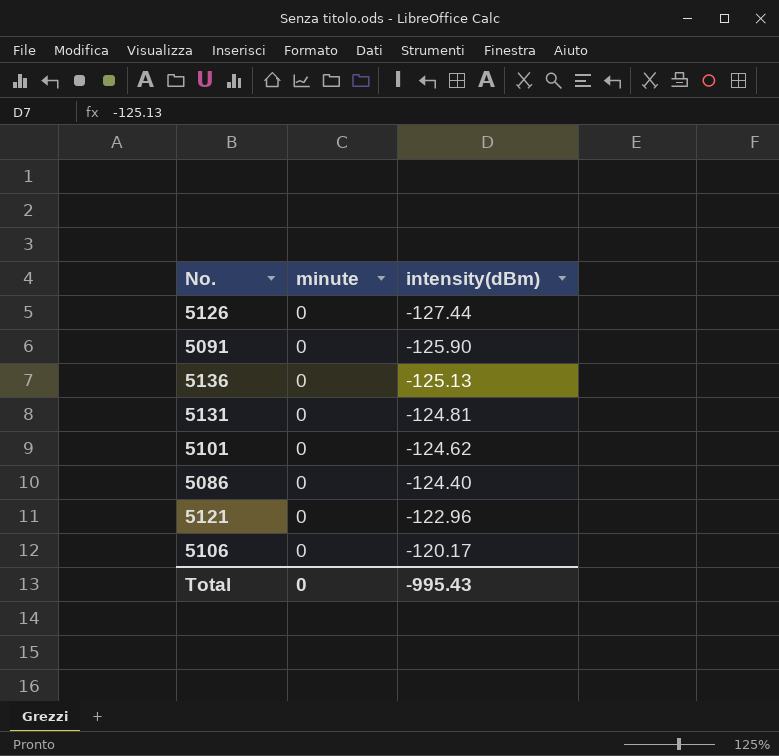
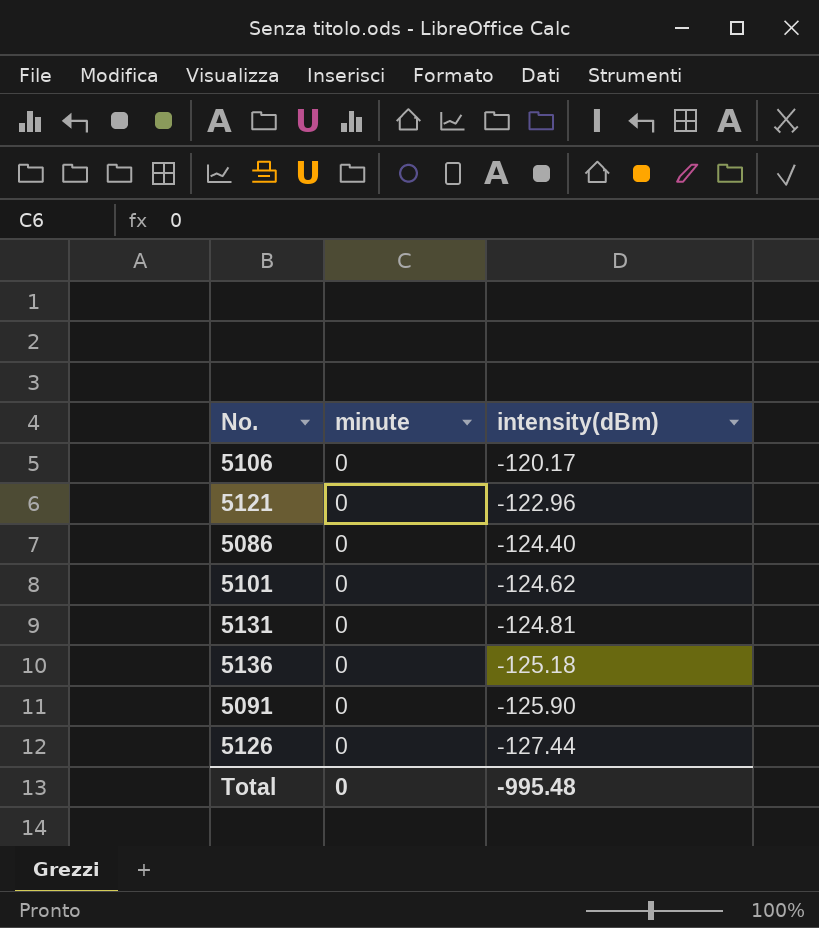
row order: intensity(dBm) ascending -> intensity(dBm) descending
5136 | intensity(dBm): -125.13 -> -125.18
Total | intensity(dBm): -995.43 -> -995.48

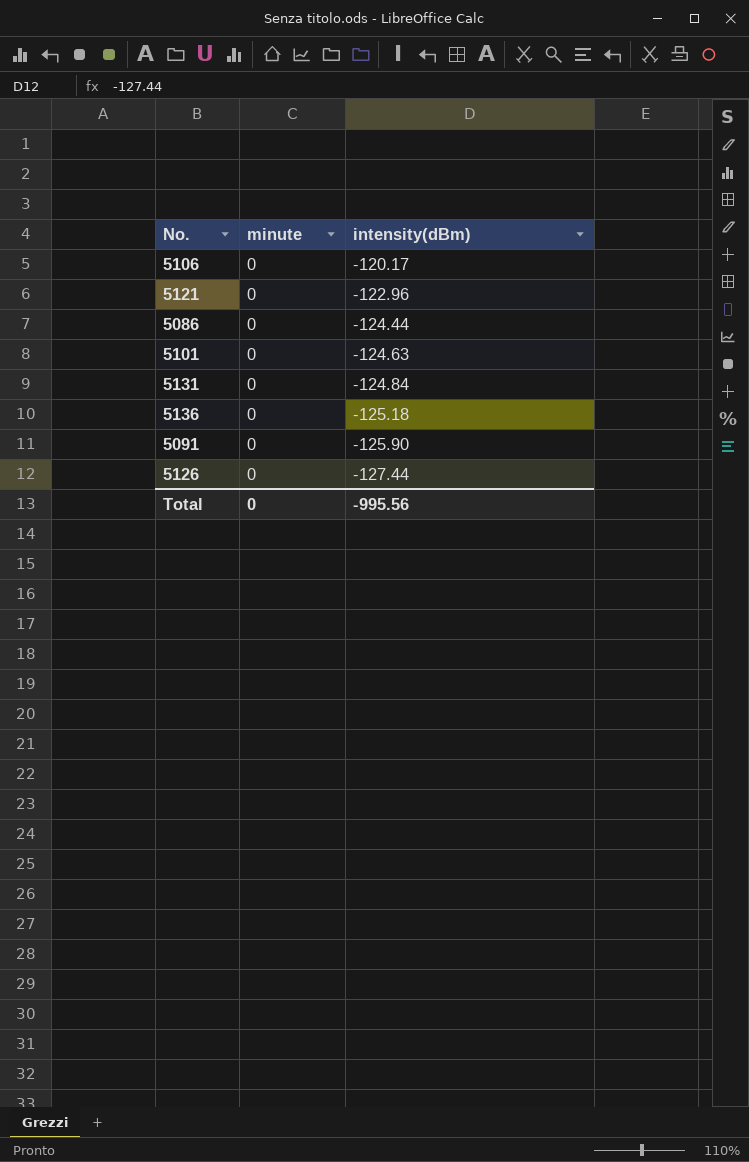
5086 | intensity(dBm): -124.40 -> -124.44
5101 | intensity(dBm): -124.62 -> -124.63
5131 | intensity(dBm): -124.81 -> -124.84
Total | intensity(dBm): -995.48 -> -995.56

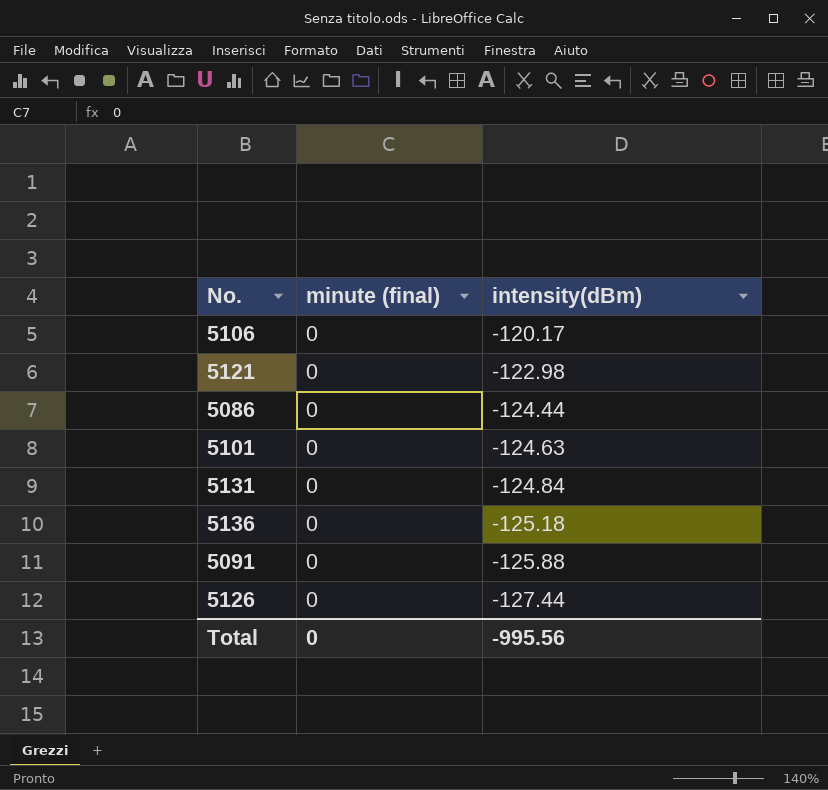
column name: minute -> minute (final)
5121 | intensity(dBm): -122.96 -> -122.98
5091 | intensity(dBm): -125.90 -> -125.88

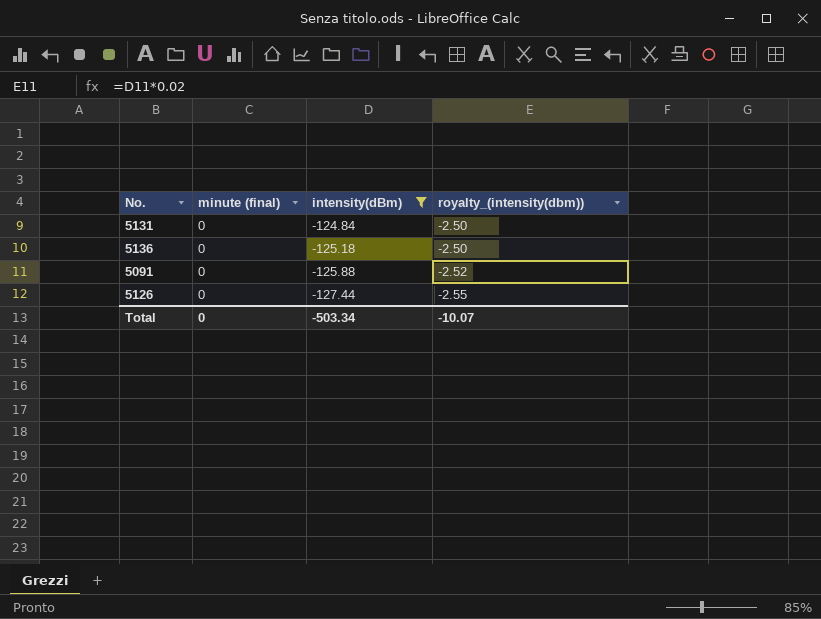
filter: none -> intensity(dBm) <= -124.84
column royalty_(intensity(dbm)) | formula: none -> [intensity(dBm)] * 0.02
Total | intensity(dBm): -995.56 -> -503.34

